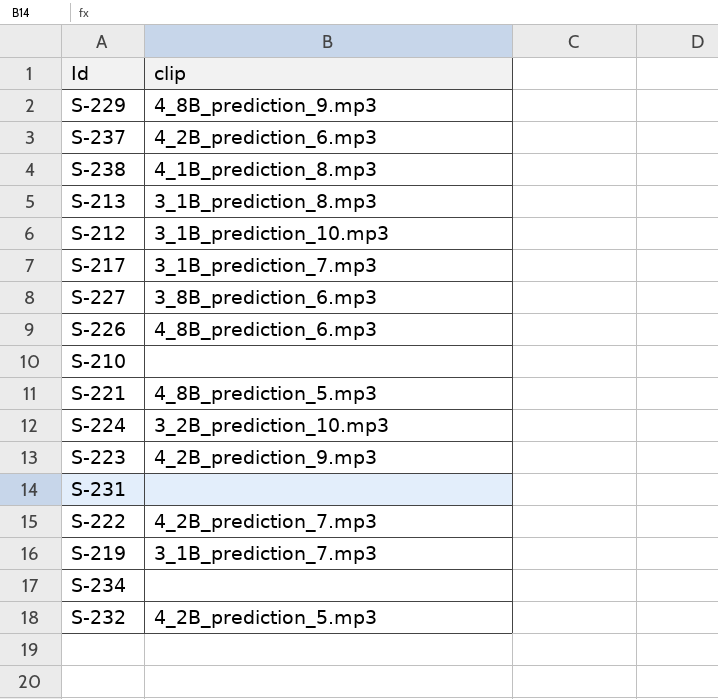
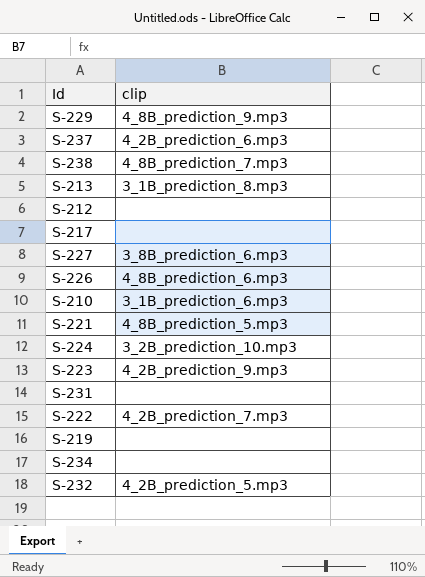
S-238 | clip: 4_1B_prediction_8.mp3 -> 4_8B_prediction_7.mp3
S-212 | clip: 3_1B_prediction_10.mp3 -> none
S-217 | clip: 3_1B_prediction_7.mp3 -> none
S-210 | clip: none -> 3_1B_prediction_6.mp3
S-219 | clip: 3_1B_prediction_7.mp3 -> none

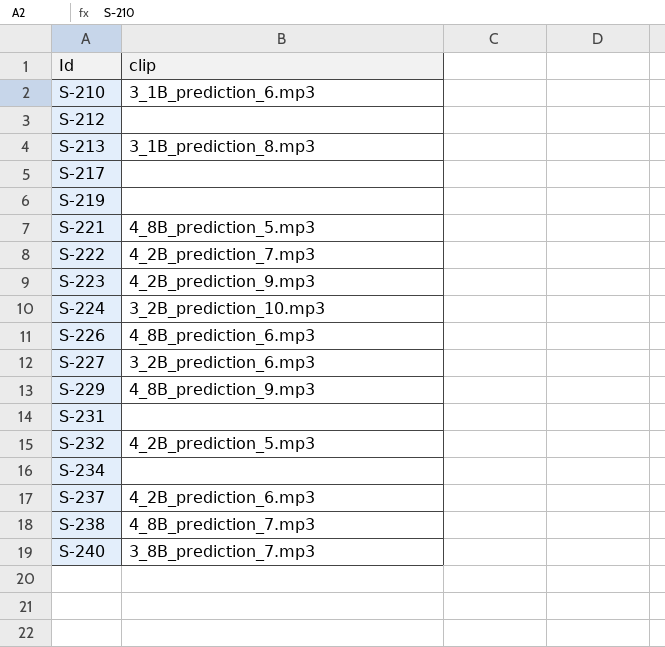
row order: none -> Id ascending
S-227 | clip: 3_8B_prediction_6.mp3 -> 3_2B_prediction_6.mp3
row S-240: none -> 3_8B_prediction_7.mp3

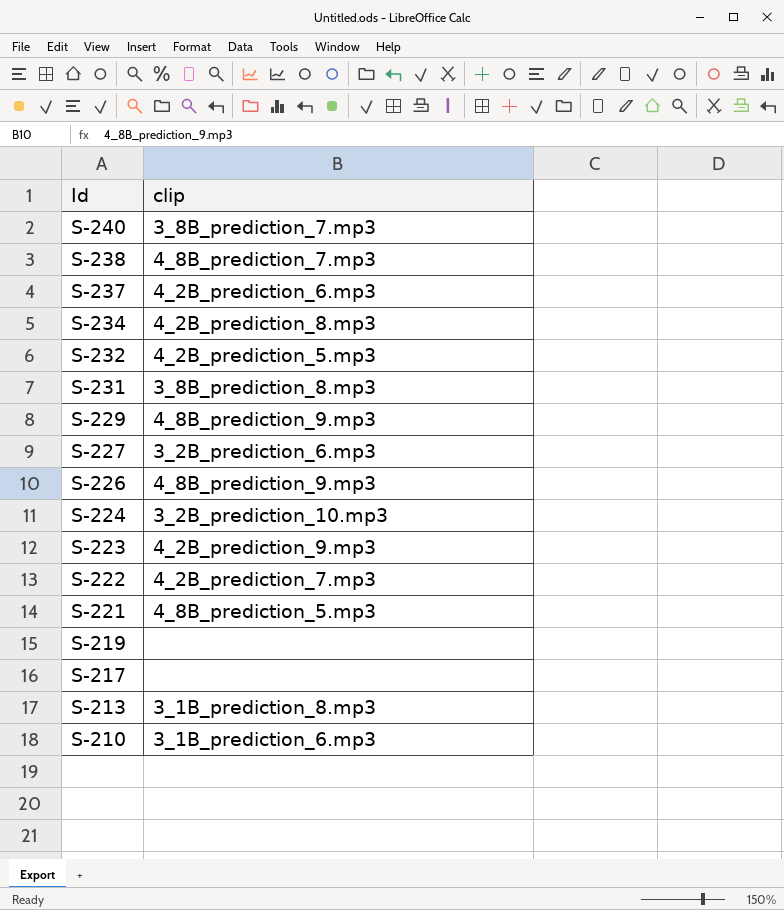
row order: Id ascending -> Id descending
row S-212: none -> none
S-234 | clip: none -> 4_2B_prediction_8.mp3
S-231 | clip: none -> 3_8B_prediction_8.mp3
S-226 | clip: 4_8B_prediction_6.mp3 -> 4_8B_prediction_9.mp3

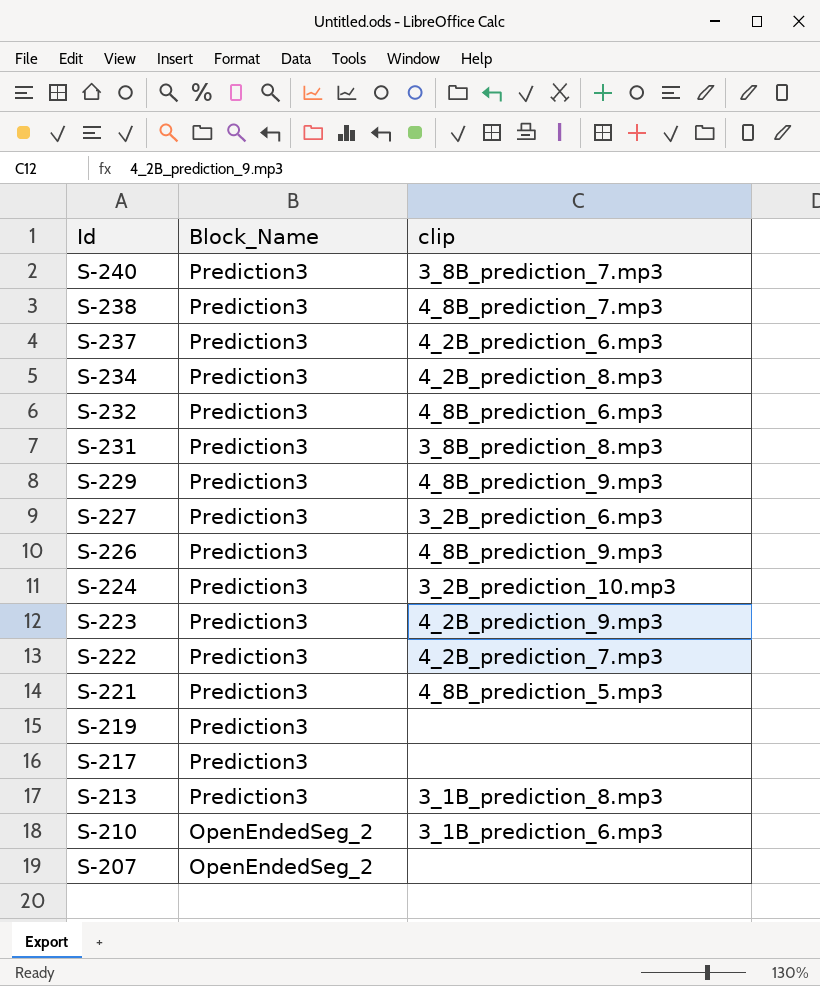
column Block_Name | position: none -> 2
S-232 | clip: 4_2B_prediction_5.mp3 -> 4_8B_prediction_6.mp3
row S-207: none -> OpenEndedSeg_2 | none

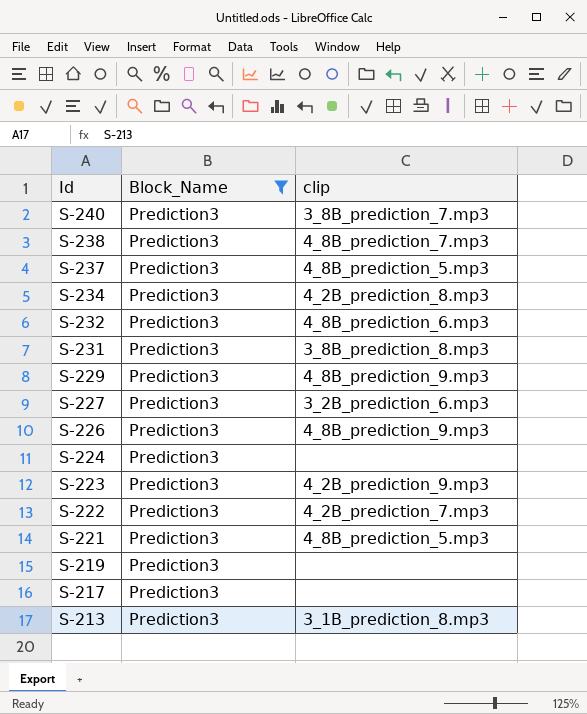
filter: none -> Block_Name = Prediction3
S-237 | clip: 4_2B_prediction_6.mp3 -> 4_8B_prediction_5.mp3
S-224 | clip: 3_2B_prediction_10.mp3 -> none

